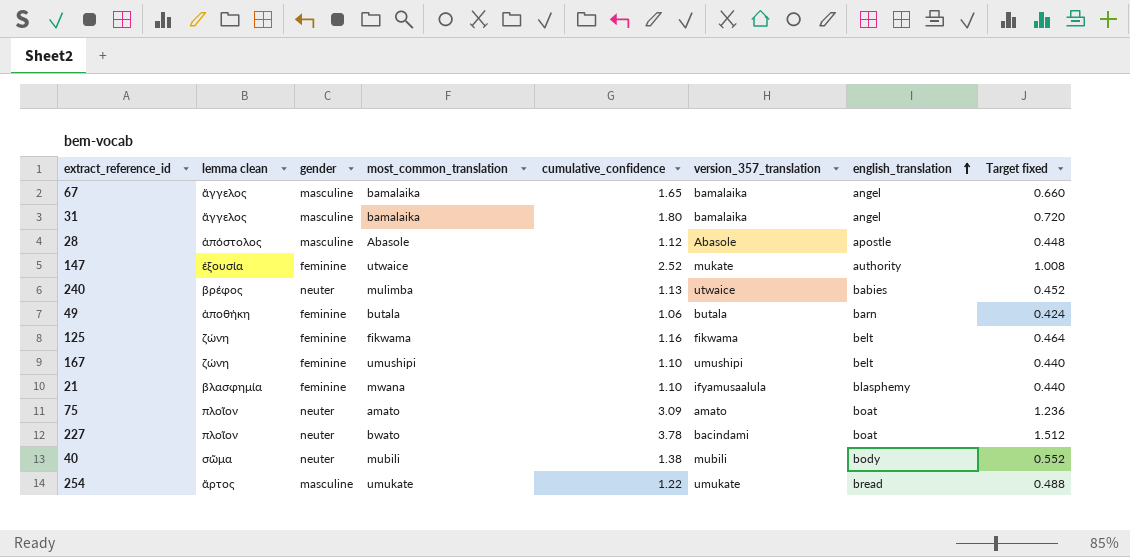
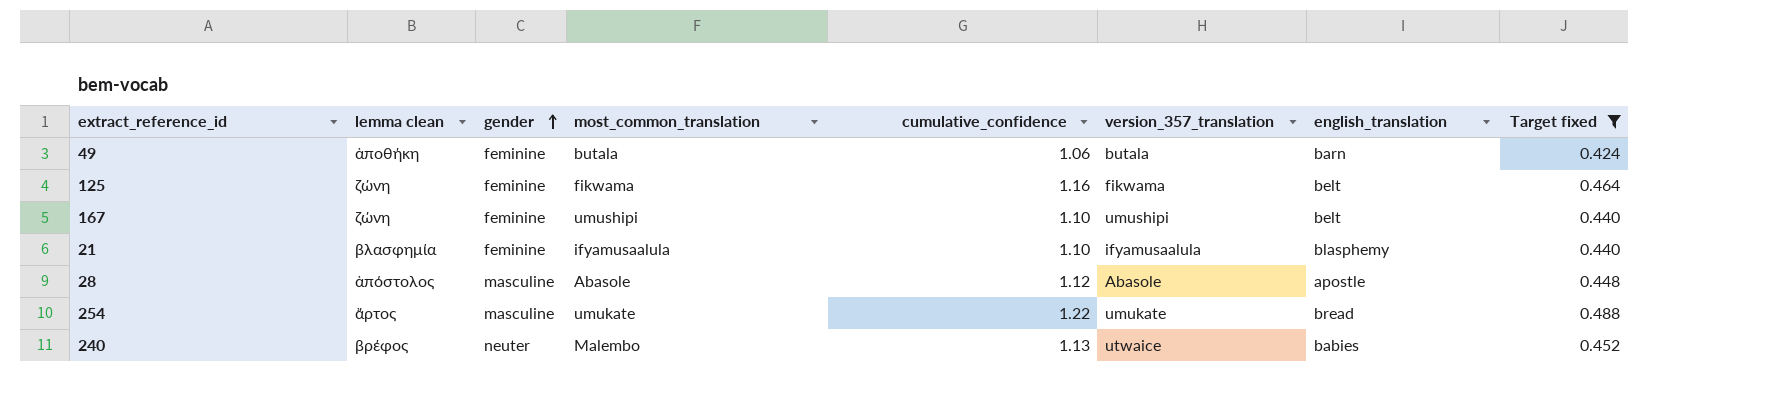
filter: none -> Target fixed <= 0.488
row order: english_translation ascending -> gender ascending
21 | most_common_translation: mwana -> ifyamusaalula
240 | most_common_translation: mulimba -> Malembo

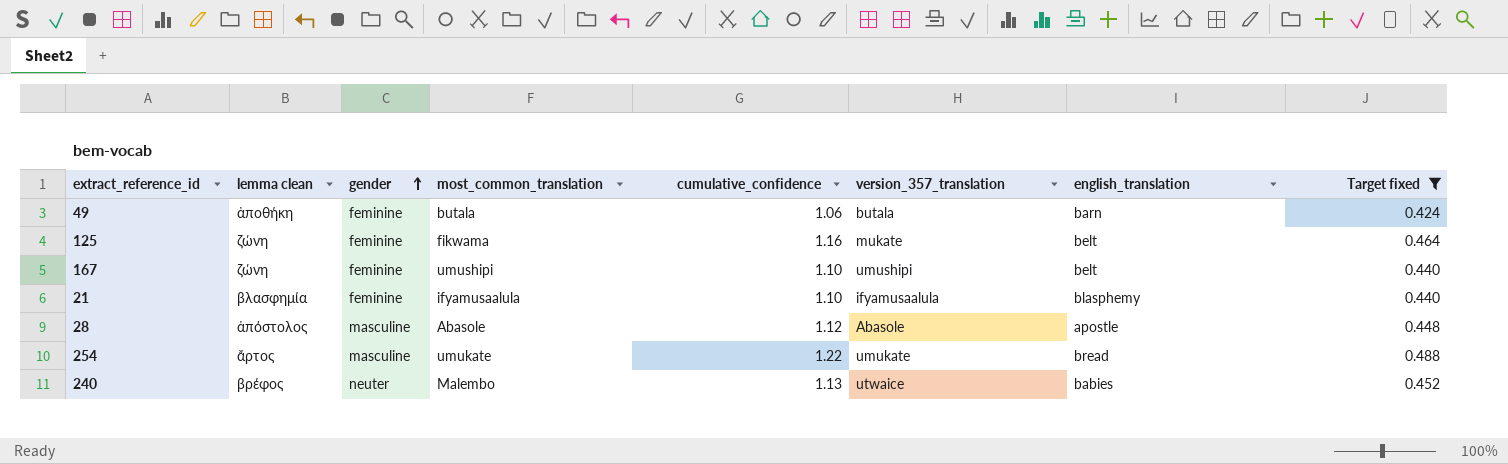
125 | version_357_translation: fikwama -> mukate

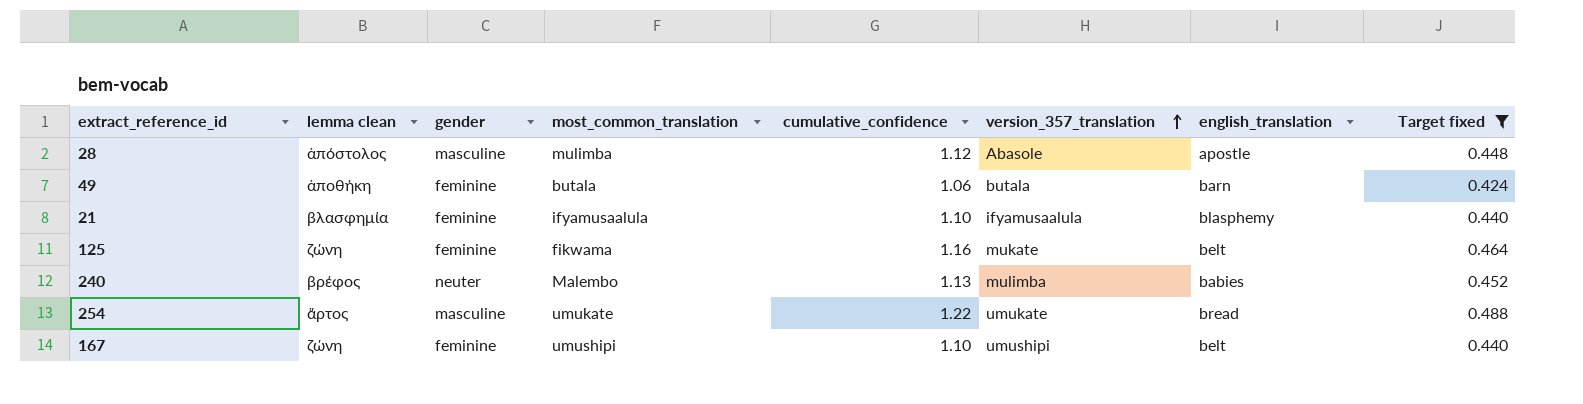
row order: gender ascending -> version_357_translation ascending
28 | most_common_translation: Abasole -> mulimba
240 | version_357_translation: utwaice -> mulimba

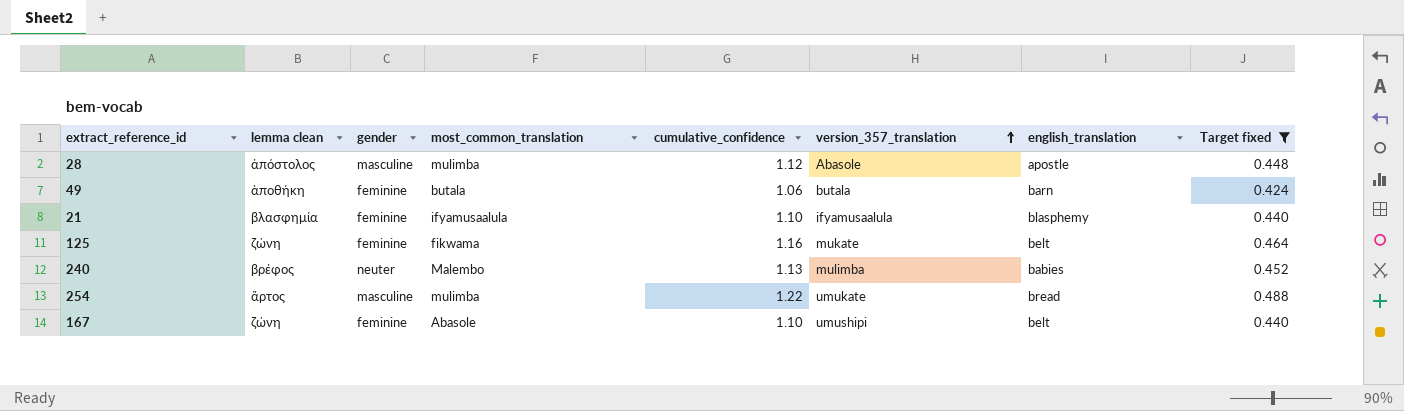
254 | most_common_translation: umukate -> mulimba
167 | most_common_translation: umushipi -> Abasole

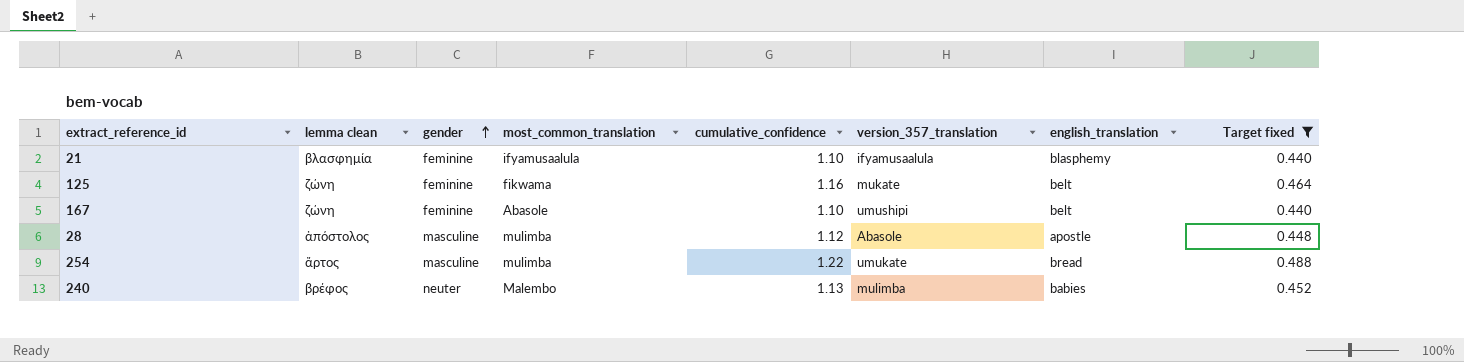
row order: version_357_translation ascending -> gender ascending
row 49: ἀποθήκη | feminine | butala | 1.06 | butala | barn | 0.424 -> none

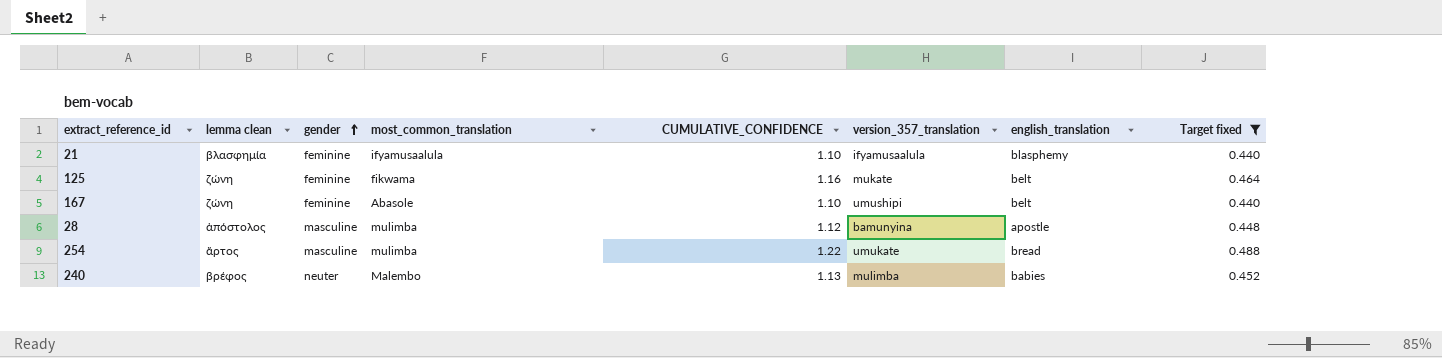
column name: cumulative_confidence -> CUMULATIVE_CONFIDENCE
28 | version_357_translation: Abasole -> bamunyina

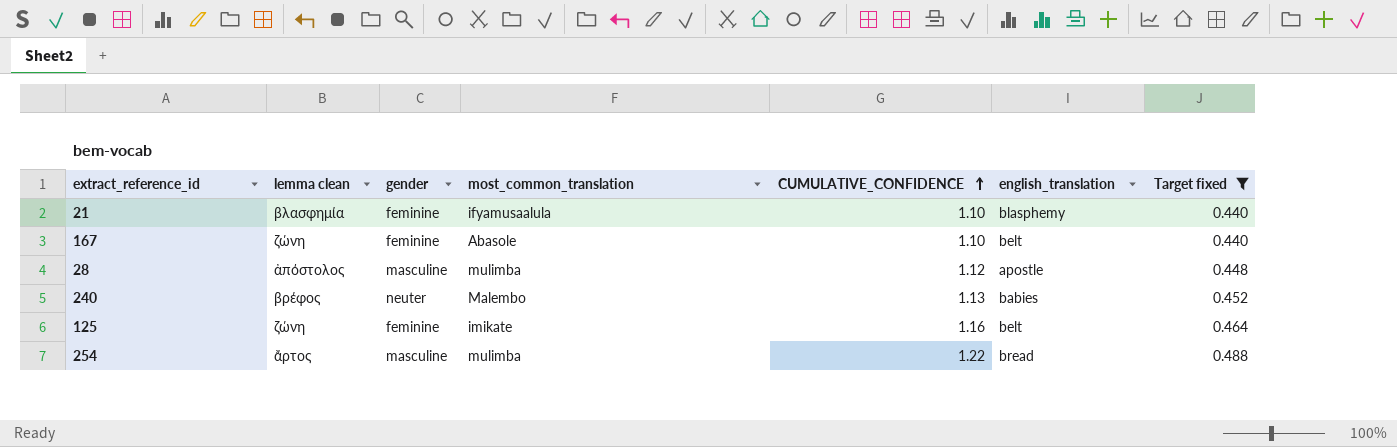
row order: gender ascending -> CUMULATIVE_CONFIDENCE ascending
column version_357_translation | position: 6 -> none
125 | most_common_translation: fikwama -> imikate

